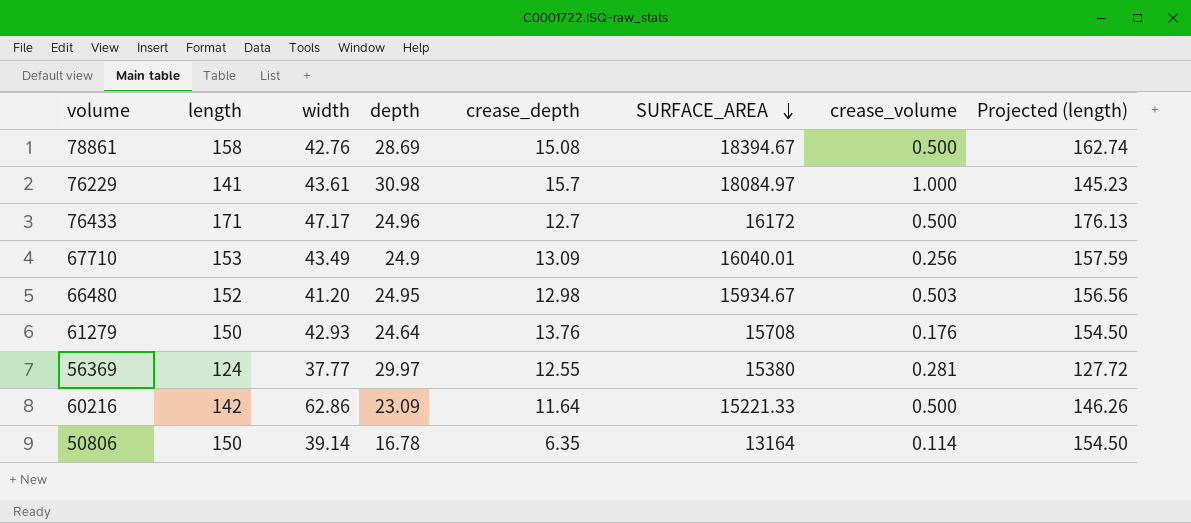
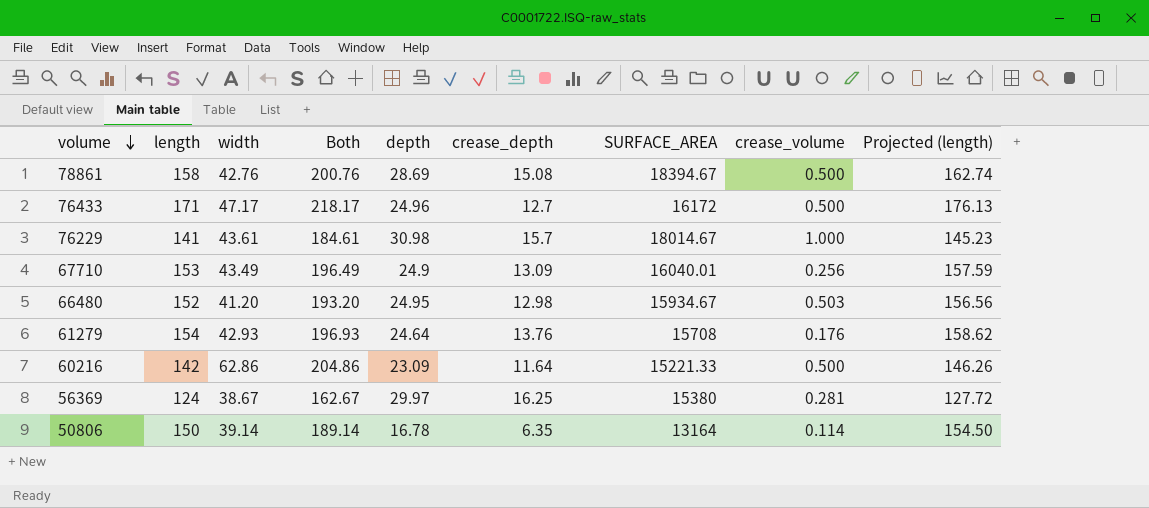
row order: SURFACE_AREA descending -> volume descending
column Both | formula: none -> [length] + [width]
76229 | SURFACE_AREA: 18084.97 -> 18014.67
61279 | length: 150 -> 154
61279 | Projected (length): 154.50 -> 158.62
56369 | width: 37.77 -> 38.67
56369 | crease_depth: 12.55 -> 16.25

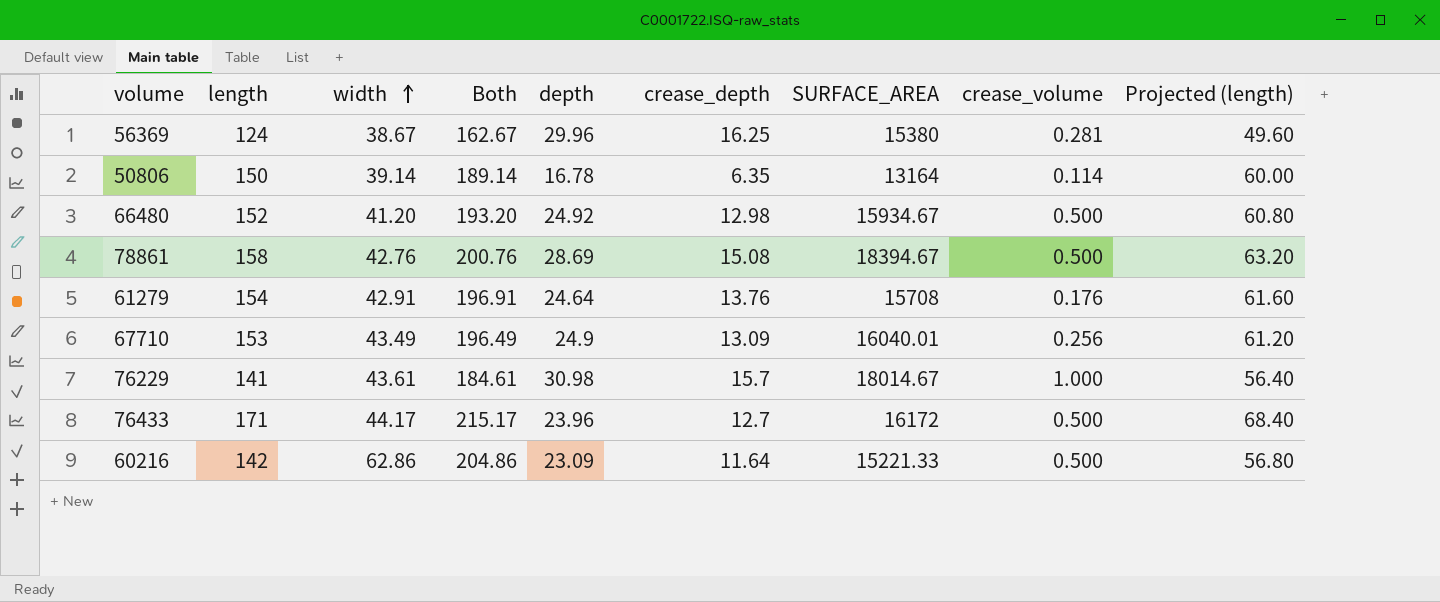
row order: volume descending -> width ascending
column Projected (length) | formula: [length] * 1.03 -> [length] * 0.4
56369 | depth: 29.97 -> 29.96
66480 | depth: 24.95 -> 24.92
66480 | crease_volume: 0.503 -> 0.500
61279 | width: 42.93 -> 42.91
61279 | Both: 196.93 -> 196.91
76433 | width: 47.17 -> 44.17
76433 | Both: 218.17 -> 215.17
76433 | depth: 24.96 -> 23.96

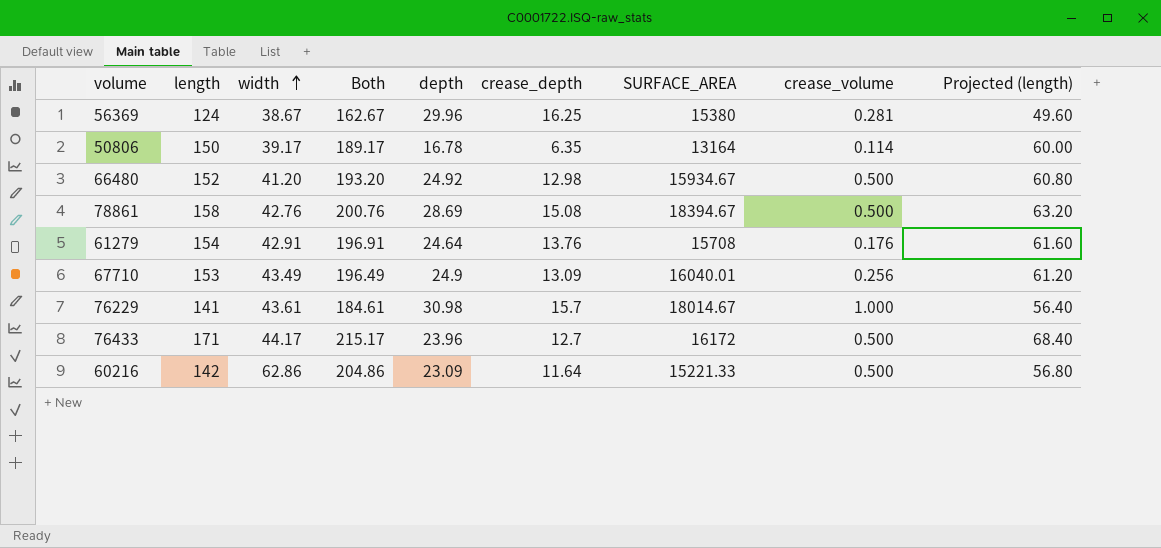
50806 | width: 39.14 -> 39.17
50806 | Both: 189.14 -> 189.17

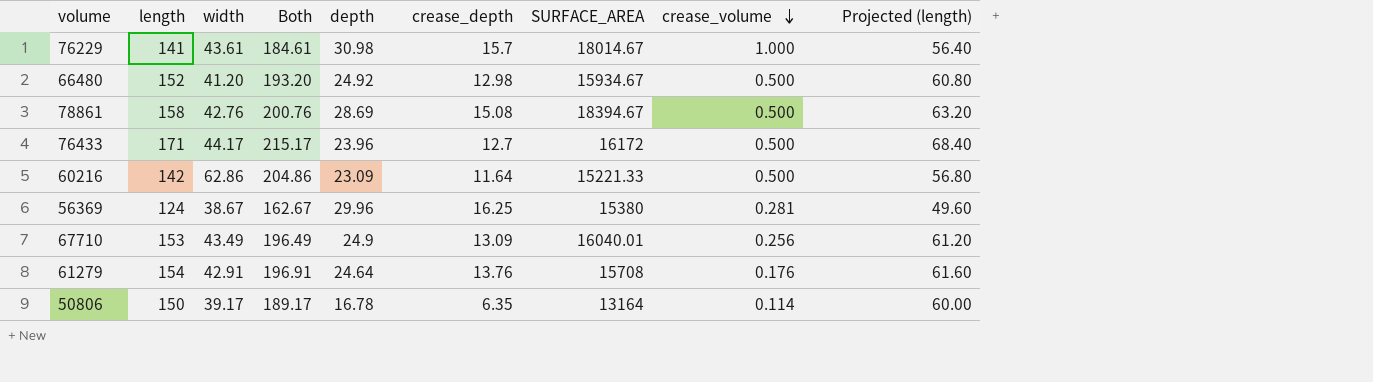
row order: width ascending -> crease_volume descending

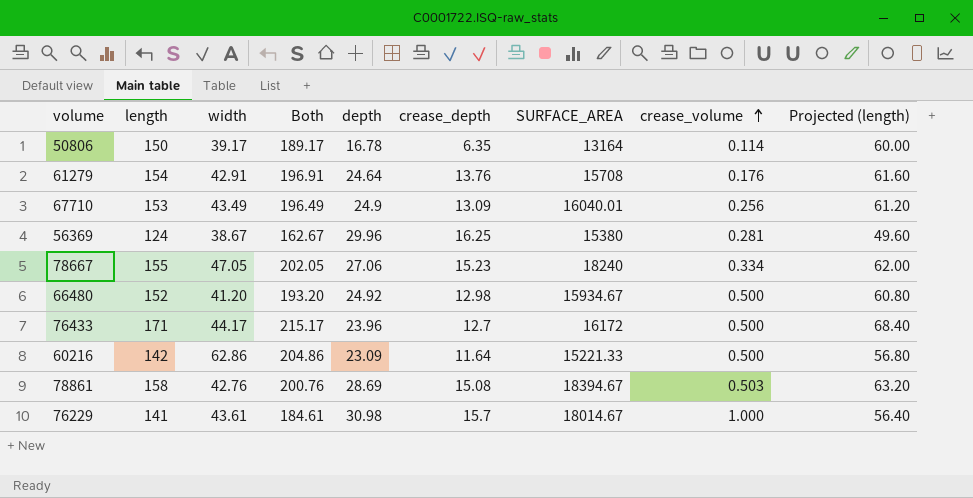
row order: crease_volume descending -> crease_volume ascending
row 78667: none -> 155 | 47.05 | 202.05 | 27.06 | 15.23 | 18240 | 0.334 | 62.00
78861 | crease_volume: 0.500 -> 0.503

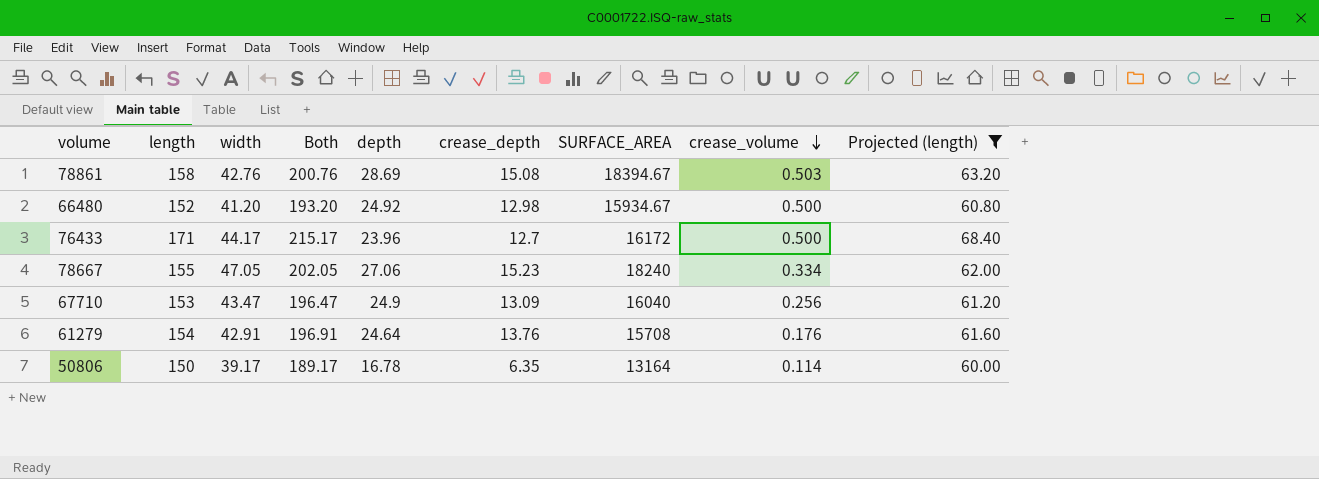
filter: none -> Projected (length) >= 60.00
row order: crease_volume ascending -> crease_volume descending
67710 | width: 43.49 -> 43.47
67710 | Both: 196.49 -> 196.47
67710 | SURFACE_AREA: 16040.01 -> 16040

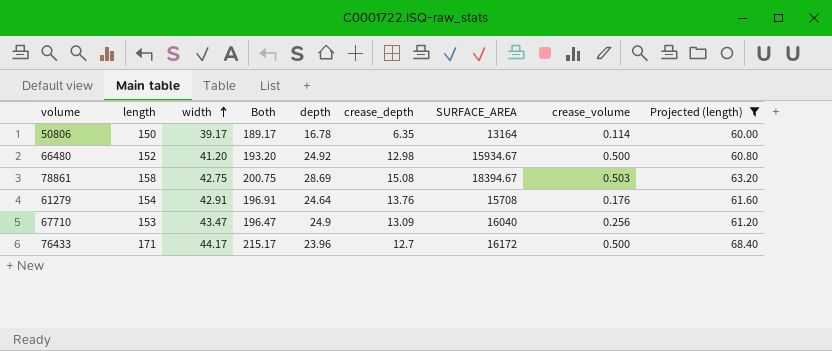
row order: crease_volume descending -> width ascending
row 78667: 155 | 47.05 | 202.05 | 27.06 | 15.23 | 18240 | 0.334 | 62.00 -> none
78861 | width: 42.76 -> 42.75
78861 | Both: 200.76 -> 200.75

